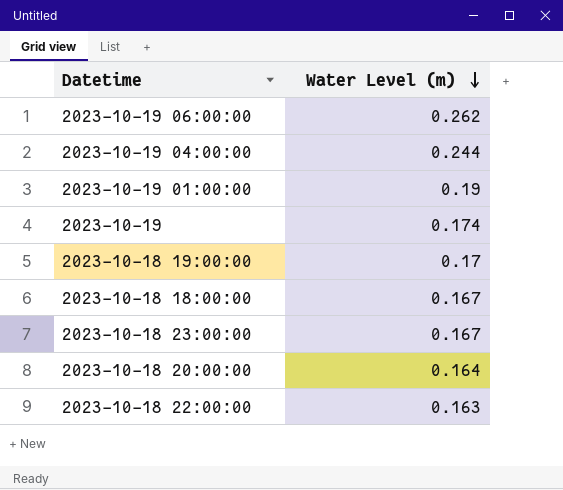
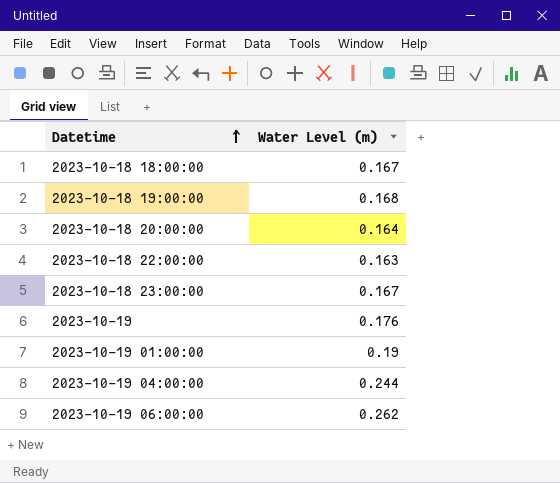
row order: Water Level (m) descending -> Datetime ascending
2023-10-18 19:00:00 | Water Level (m): 0.17 -> 0.168
2023-10-19 | Water Level (m): 0.174 -> 0.176

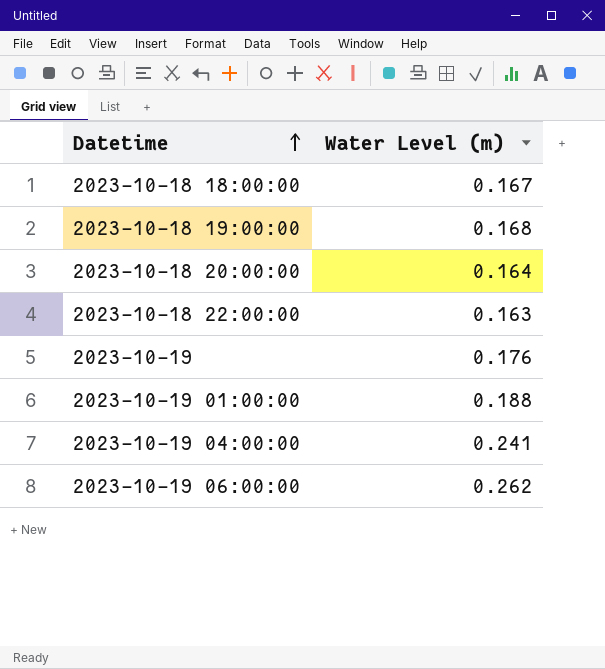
row 2023-10-18 23:00:00: 0.167 -> none
2023-10-19 01:00:00 | Water Level (m): 0.19 -> 0.188
2023-10-19 04:00:00 | Water Level (m): 0.244 -> 0.241

